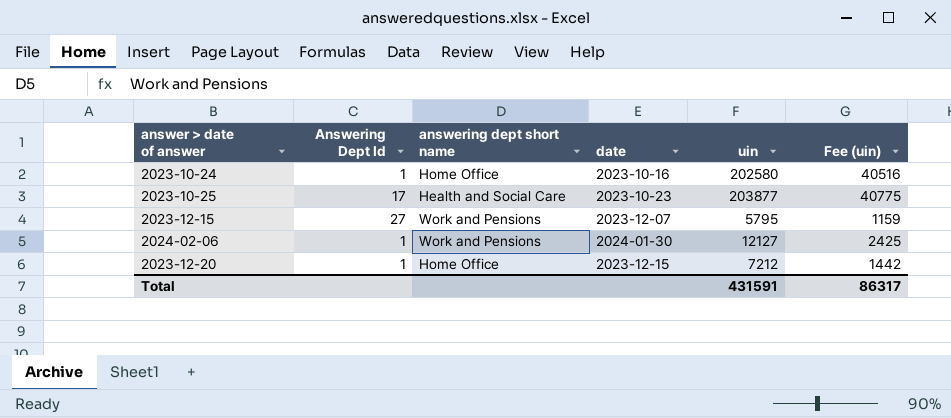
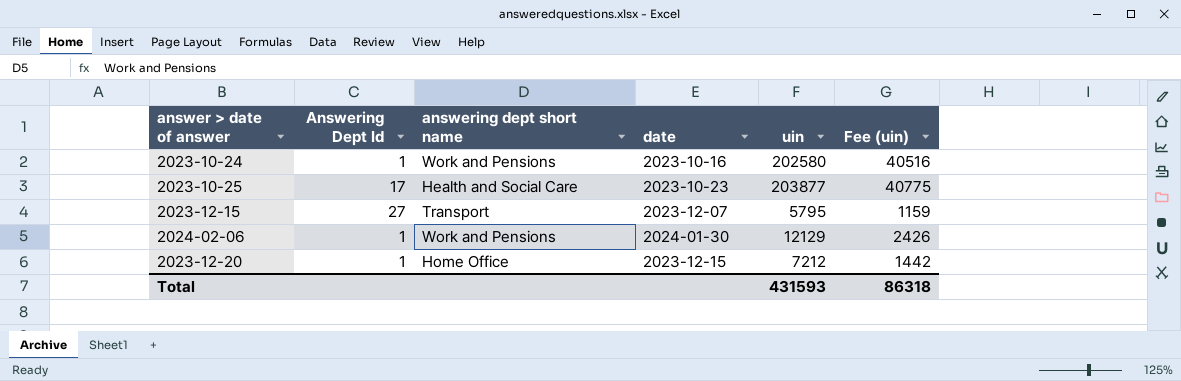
2023-10-24 | answering dept short name: Home Office -> Work and Pensions
2023-12-15 | answering dept short name: Work and Pensions -> Transport
2024-02-06 | uin: 12127 -> 12129
2024-02-06 | Fee (uin): 2425 -> 2426
Total | uin: 431591 -> 431593
Total | Fee (uin): 86317 -> 86318

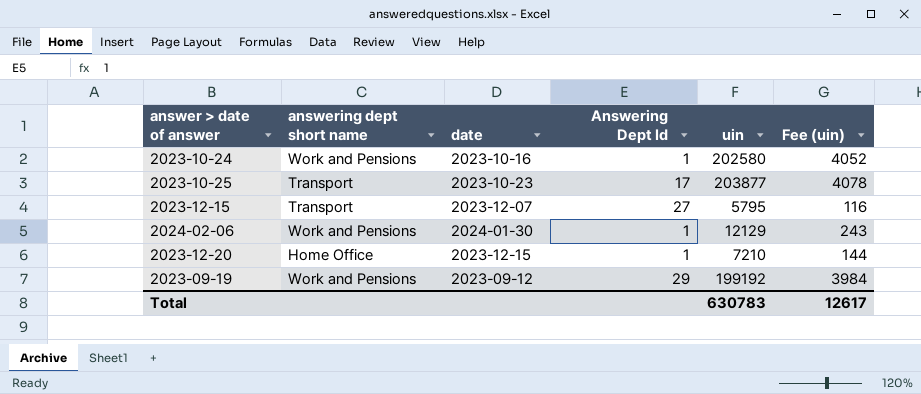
column Answering Dept Id | position: 2 -> 4
column Fee (uin) | formula: [uin] * 0.2 -> [uin] * 0.02
2023-10-25 | answering dept short name: Health and Social Care -> Transport
2023-12-20 | uin: 7212 -> 7210
row 2023-09-19: none -> Work and Pensions | 2023-09-12 | 29 | 199192 | 3984
Total | uin: 431593 -> 630783
Total | Fee (uin): 86318 -> 12617

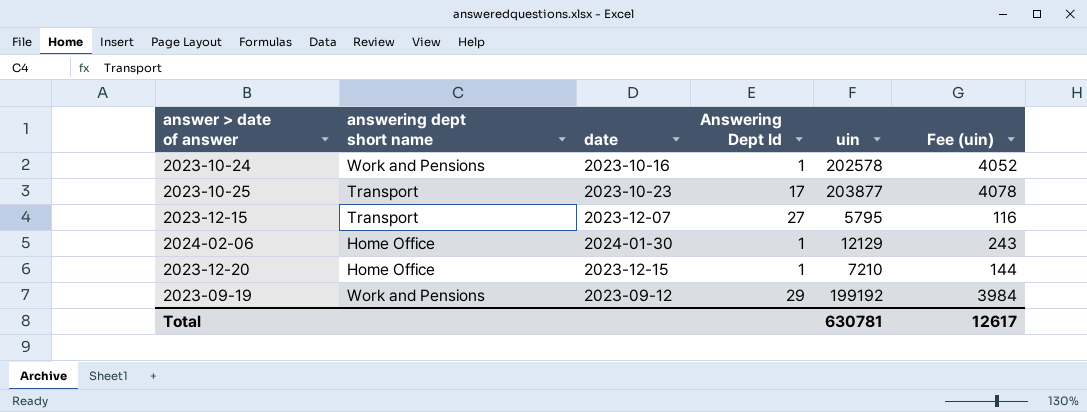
2023-10-24 | uin: 202580 -> 202578
2024-02-06 | answering dept short name: Work and Pensions -> Home Office
Total | uin: 630783 -> 630781

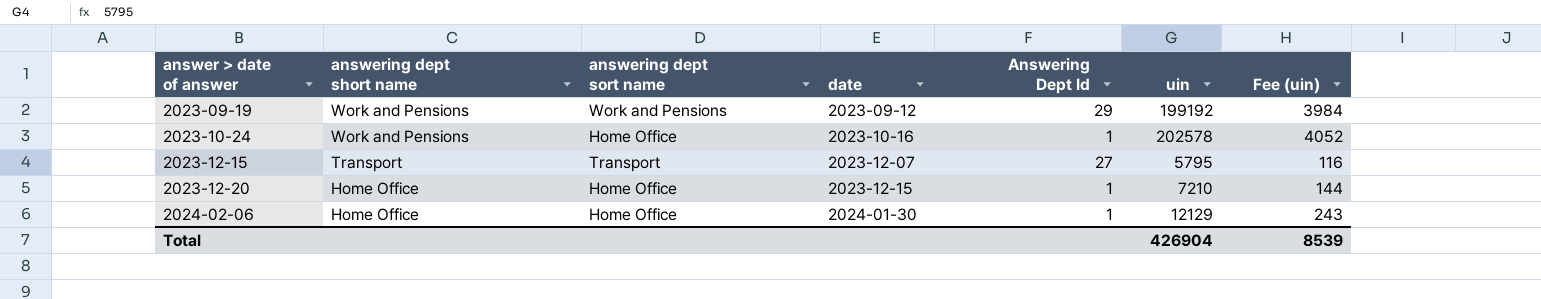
row order: none -> answer > date of answer ascending
column answering dept sort name | position: none -> 3
row 2023-10-25: Transport | 2023-10-23 | 17 | 203877 | 4078 -> none
Total | uin: 630781 -> 426904
Total | Fee (uin): 12617 -> 8539

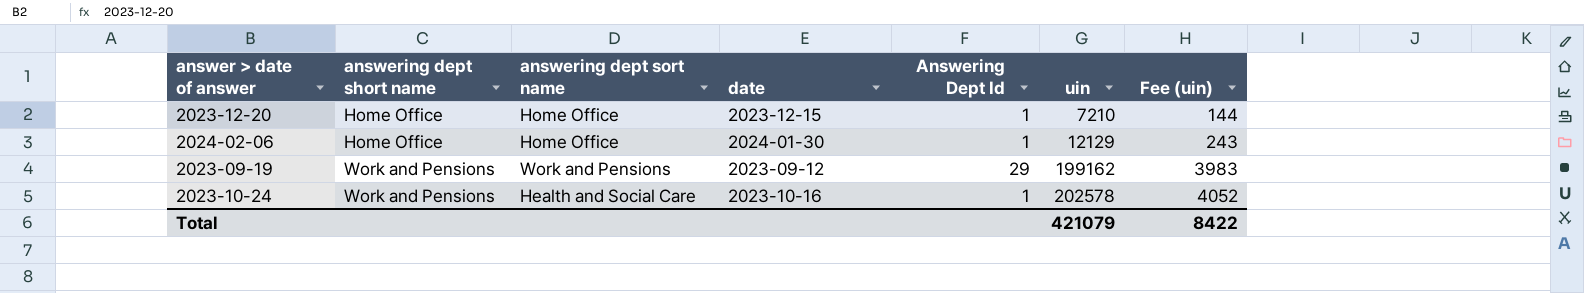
row order: answer > date of answer ascending -> answering dept short name ascending
row 2023-12-15: Transport | Transport | 2023-12-07 | 27 | 5795 | 116 -> none
2023-09-19 | uin: 199192 -> 199162
2023-09-19 | Fee (uin): 3984 -> 3983
2023-10-24 | answering dept sort name: Home Office -> Health and Social Care
Total | uin: 426904 -> 421079
Total | Fee (uin): 8539 -> 8422

